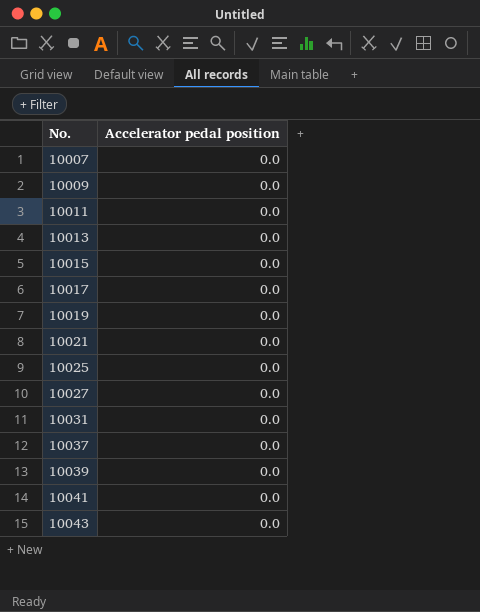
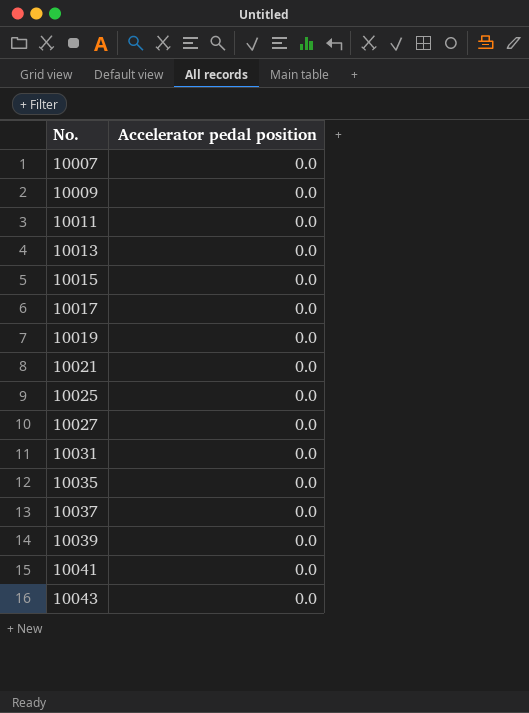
row 10035: none -> 0.0

